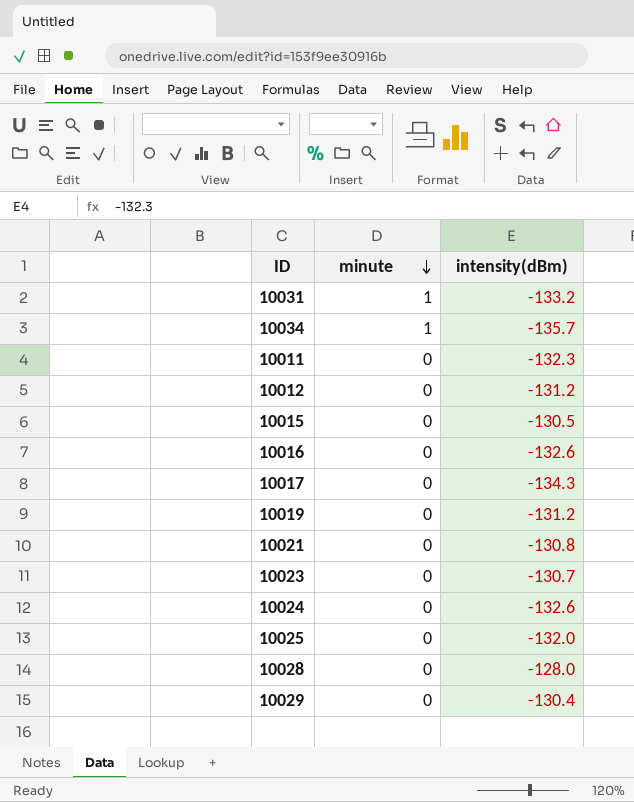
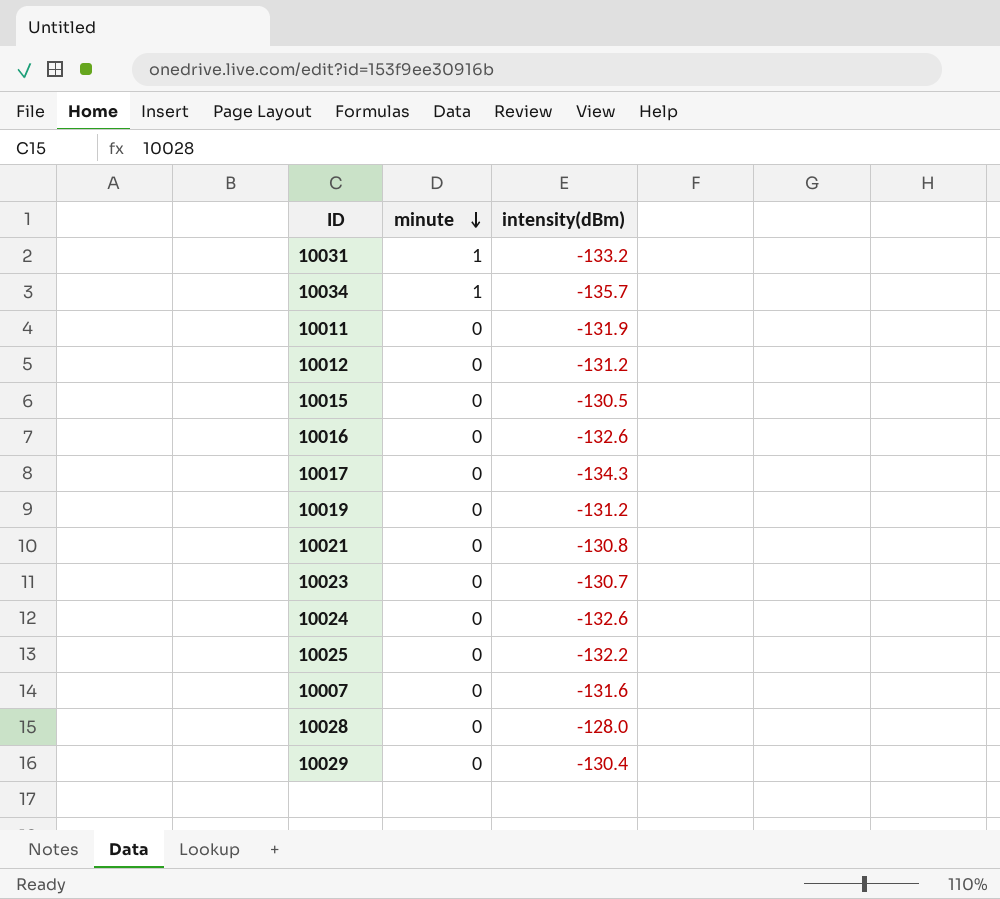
10011 | intensity(dBm): -132.3 -> -131.9
10025 | intensity(dBm): -132.0 -> -132.2
row 10007: none -> 0 | -131.6

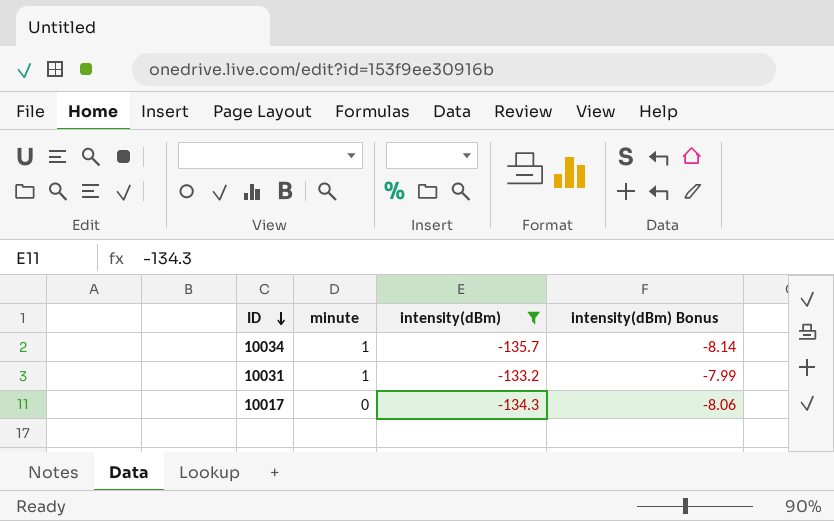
filter: none -> intensity(dBm) <= -133.2
row order: minute descending -> ID descending
column intensity(dBm) Bonus | formula: none -> [intensity(dBm)] * 0.06

